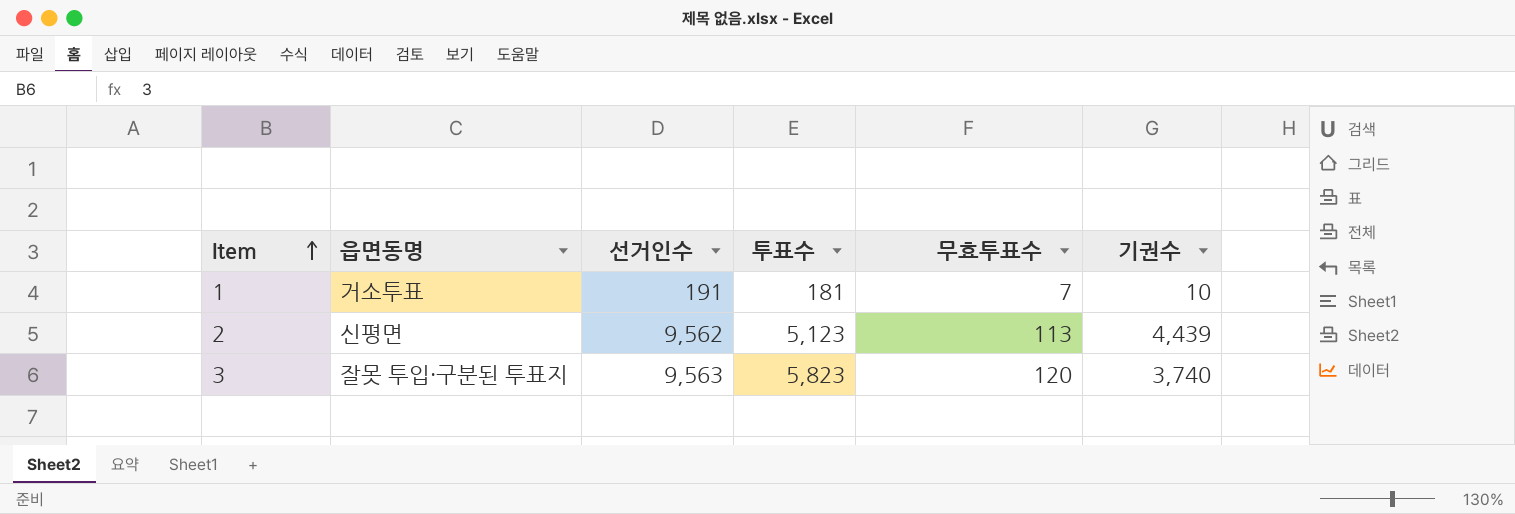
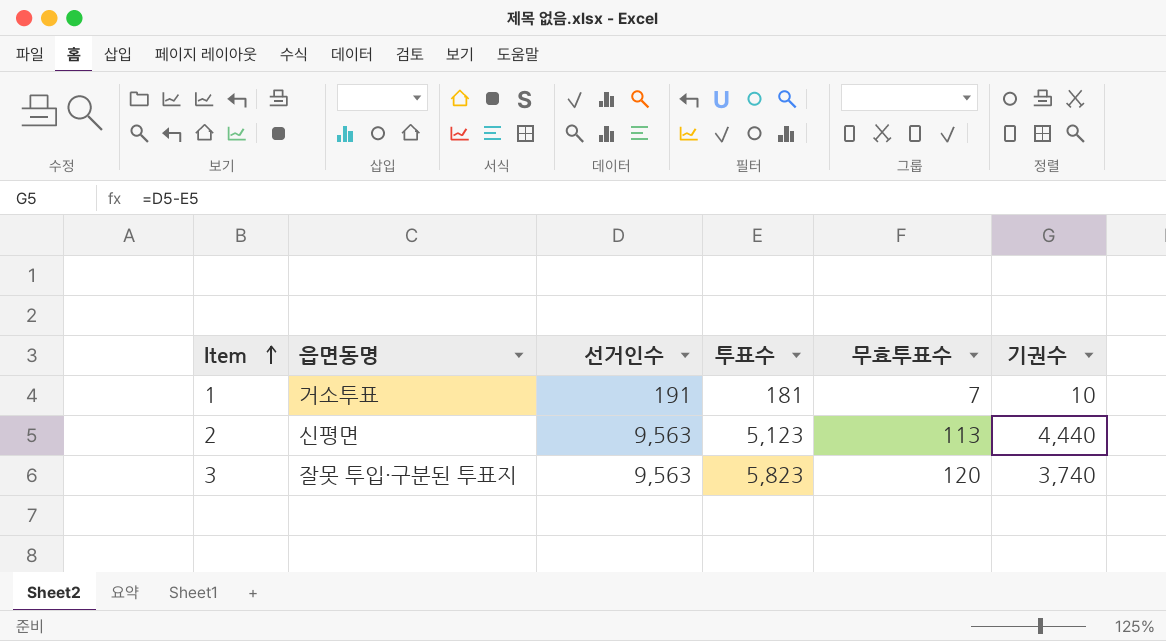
2 | 선거인수: 9,562 -> 9,563
2 | 기권수: 4,439 -> 4,440

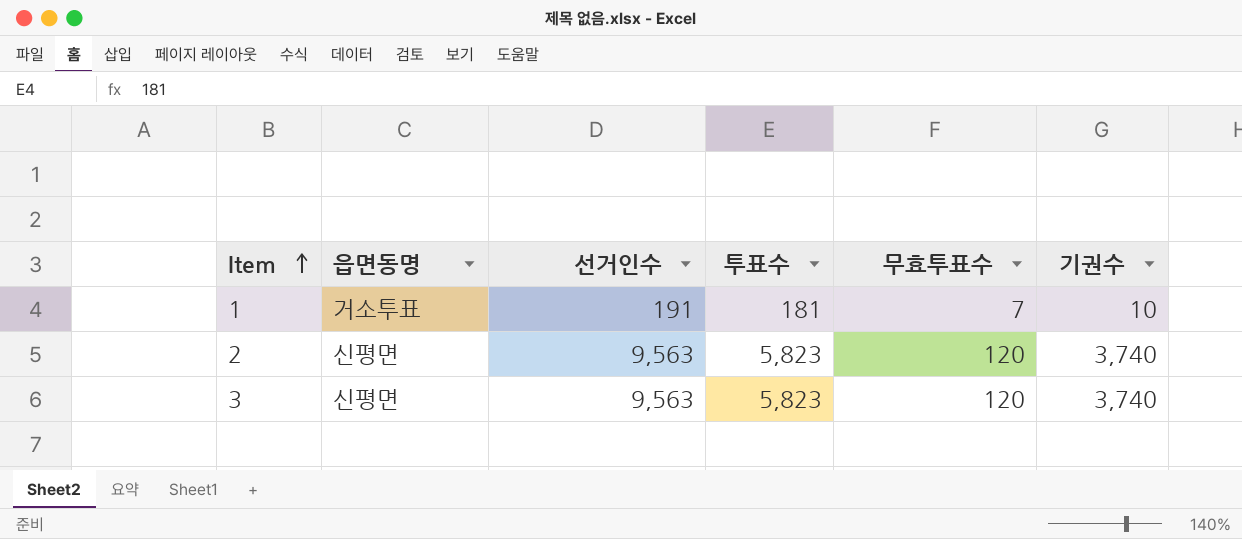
2 | 투표수: 5,123 -> 5,823
2 | 무효투표수: 113 -> 120
2 | 기권수: 4,440 -> 3,740
3 | 읍면동명: 잘못 투입·구분된 투표지 -> 신평면

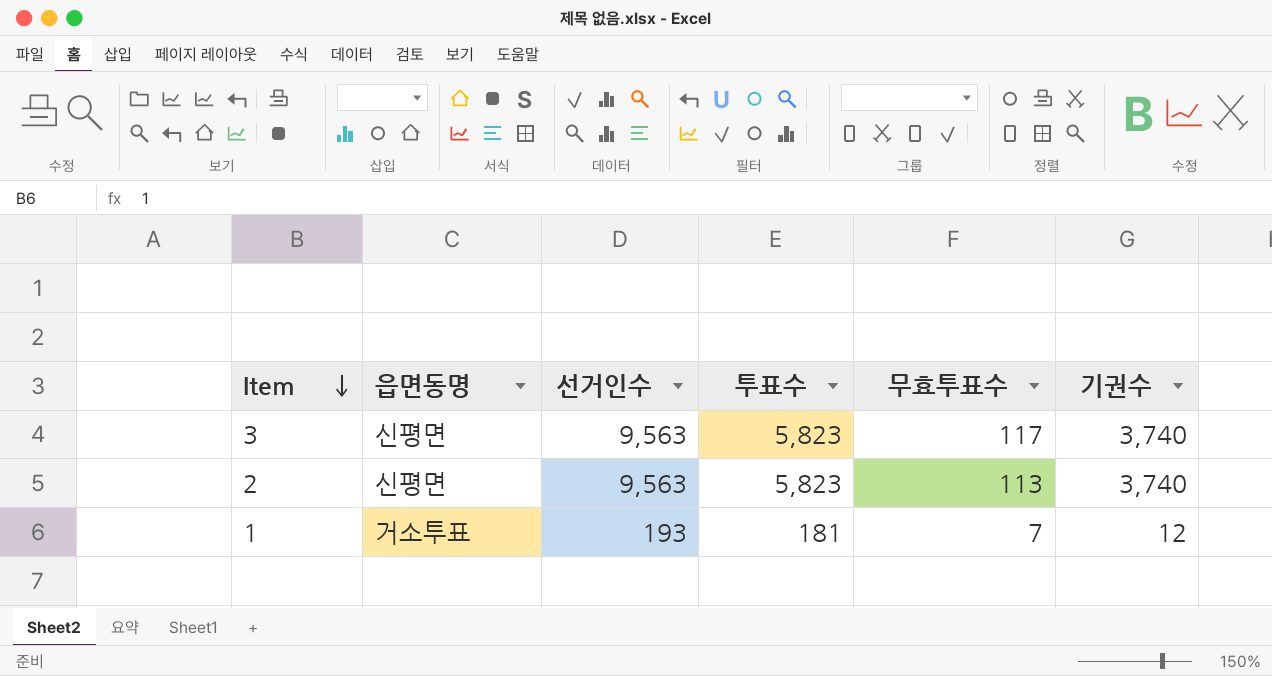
row order: Item ascending -> Item descending
3 | 무효투표수: 120 -> 117
2 | 무효투표수: 120 -> 113
1 | 선거인수: 191 -> 193
1 | 기권수: 10 -> 12

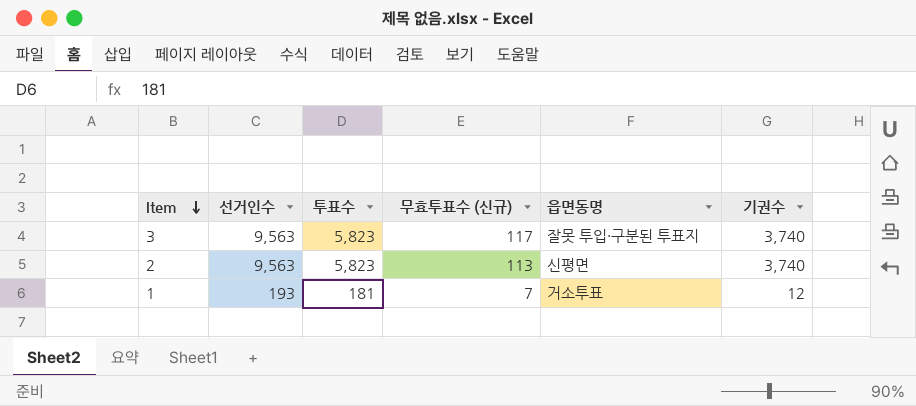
column name: 무효투표수 -> 무효투표수 (신규)
column 읍면동명 | position: 2 -> 5
3 | 읍면동명: 신평면 -> 잘못 투입·구분된 투표지

